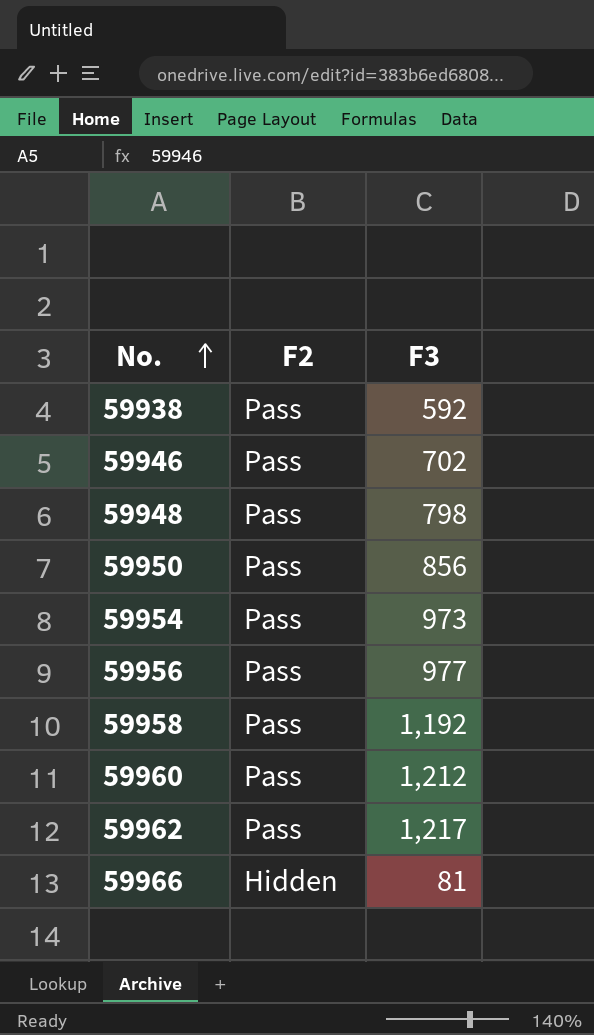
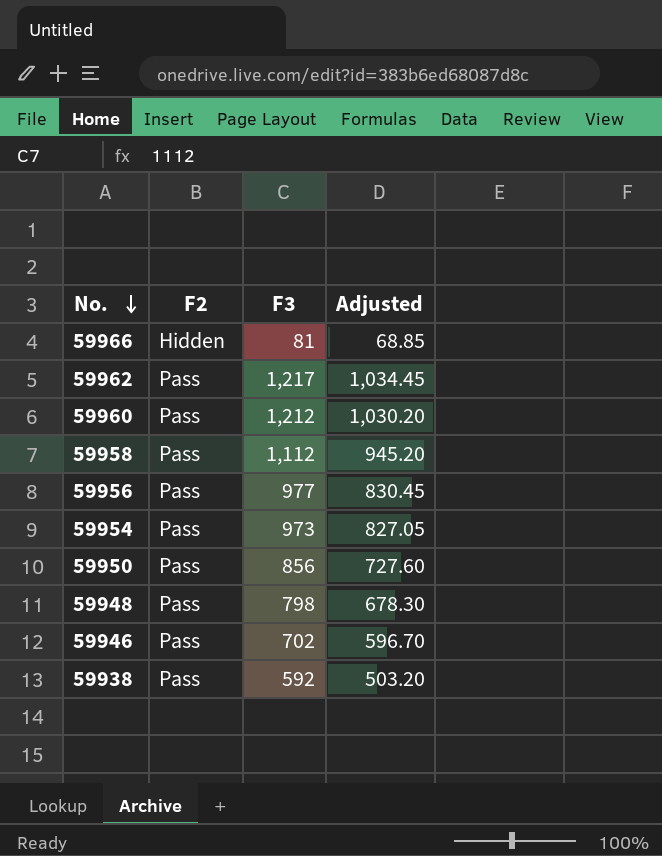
row order: No. ascending -> No. descending
column Adjusted | formula: none -> [F3] * 0.85
59958 | F3: 1,192 -> 1,112

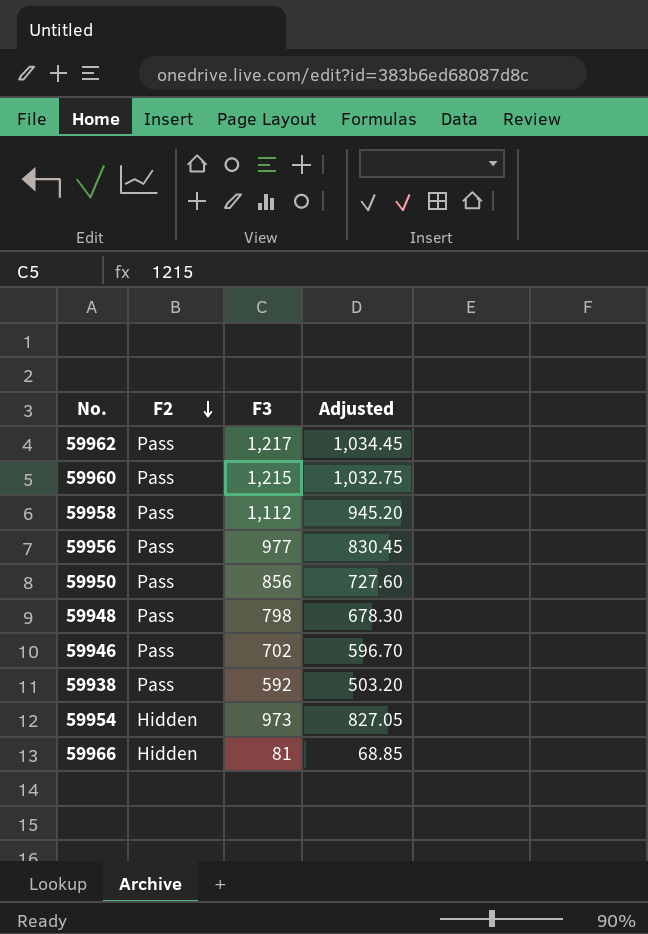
row order: No. descending -> F2 descending
59960 | F3: 1,212 -> 1,215
59960 | Adjusted: 1,030.20 -> 1,032.75
59954 | F2: Pass -> Hidden

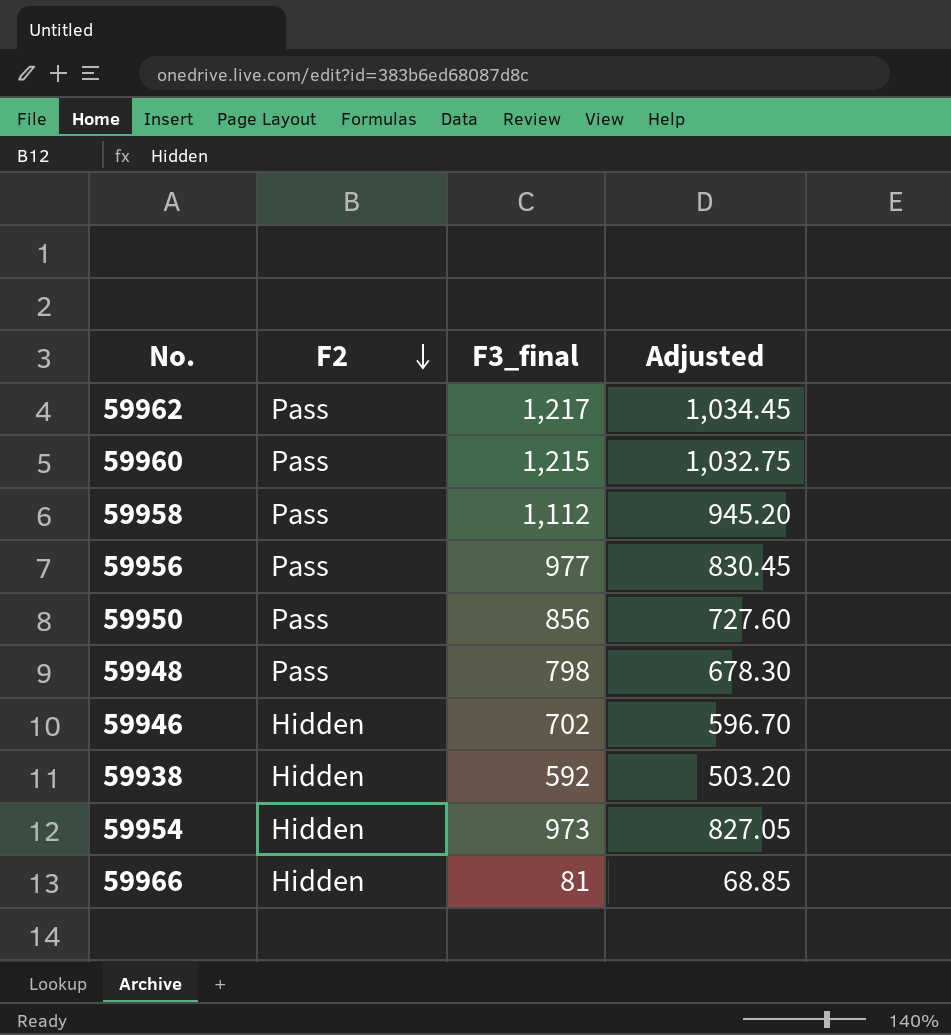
column name: F3 -> F3_final
59946 | F2: Pass -> Hidden
59938 | F2: Pass -> Hidden

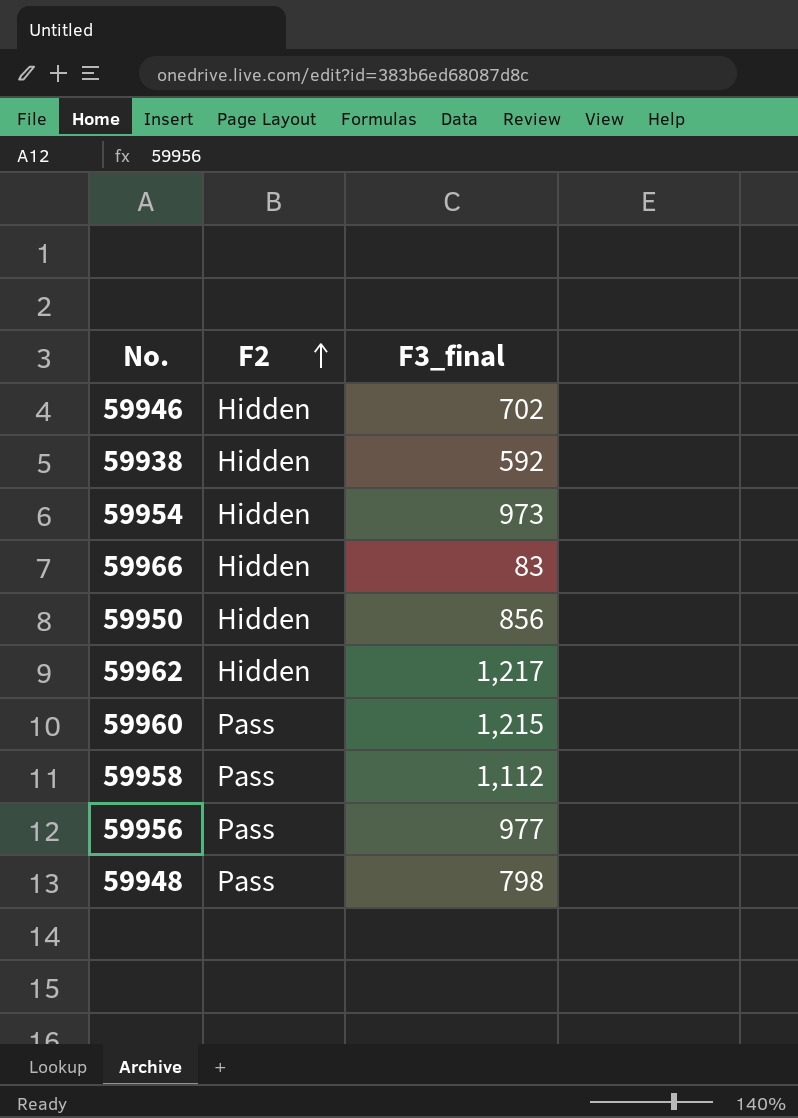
row order: F2 descending -> F2 ascending
column Adjusted | formula: [F3_final] * 0.85 -> none
59966 | F3_final: 81 -> 83
59950 | F2: Pass -> Hidden
59962 | F2: Pass -> Hidden

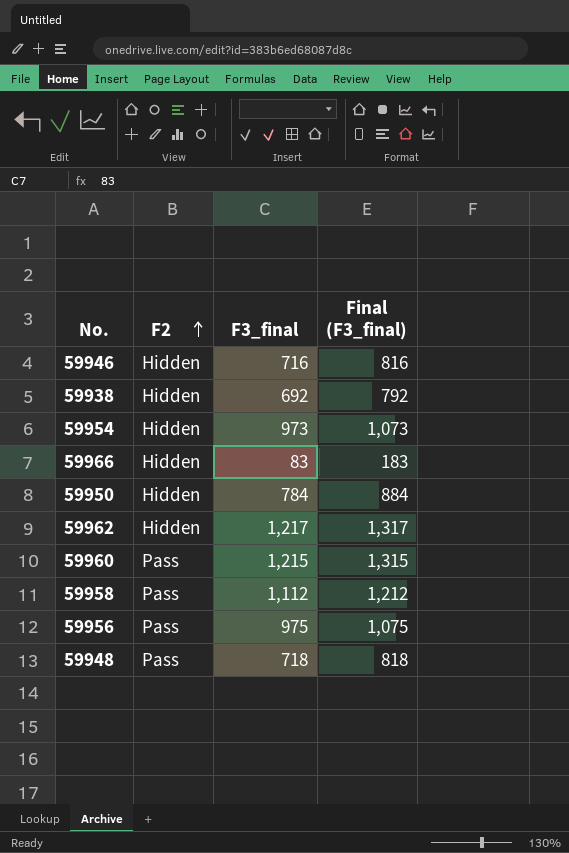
column Final (F3_final) | formula: none -> [F3_final] + 100
59946 | F3_final: 702 -> 716
59938 | F3_final: 592 -> 692
59950 | F3_final: 856 -> 784
59956 | F3_final: 977 -> 975
59948 | F3_final: 798 -> 718

